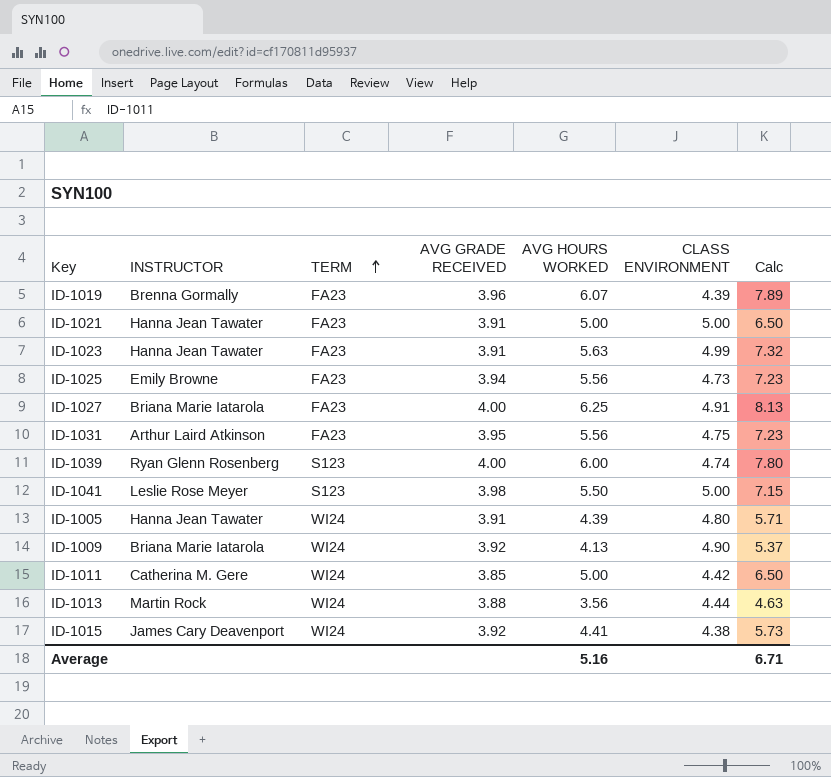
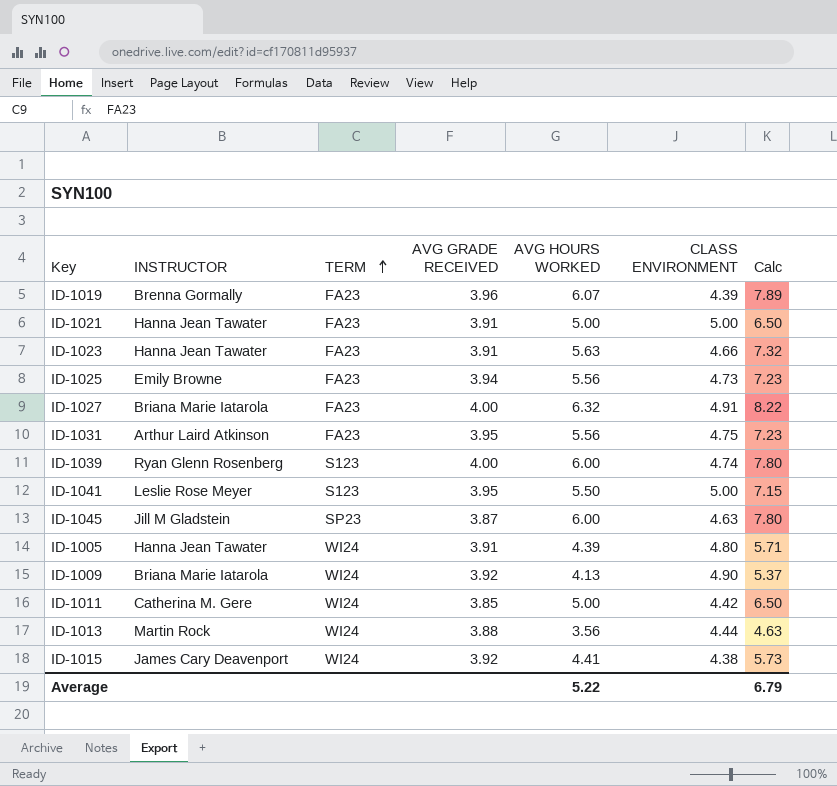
ID-1023 | CLASS ENVIRONMENT: 4.99 -> 4.66
ID-1027 | AVG HOURS WORKED: 6.25 -> 6.32
ID-1027 | Calc: 8.13 -> 8.22
ID-1041 | AVG GRADE RECEIVED: 3.98 -> 3.95
row ID-1045: none -> Jill M Gladstein | SP23 | 3.87 | 6.00 | 4.63 | 7.80
Average | AVG HOURS WORKED: 5.16 -> 5.22
Average | Calc: 6.71 -> 6.79

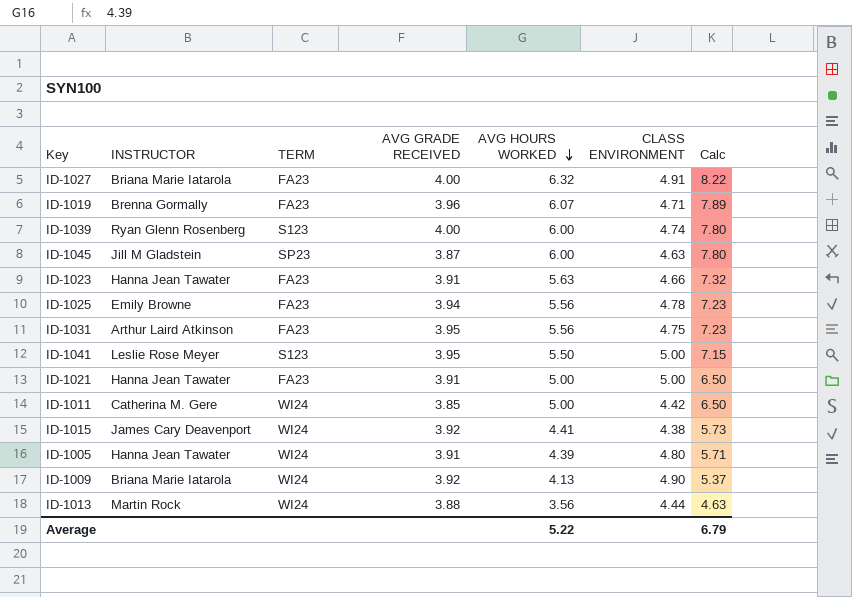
row order: TERM ascending -> AVG HOURS WORKED descending
ID-1019 | CLASS ENVIRONMENT: 4.39 -> 4.71
ID-1025 | CLASS ENVIRONMENT: 4.73 -> 4.78

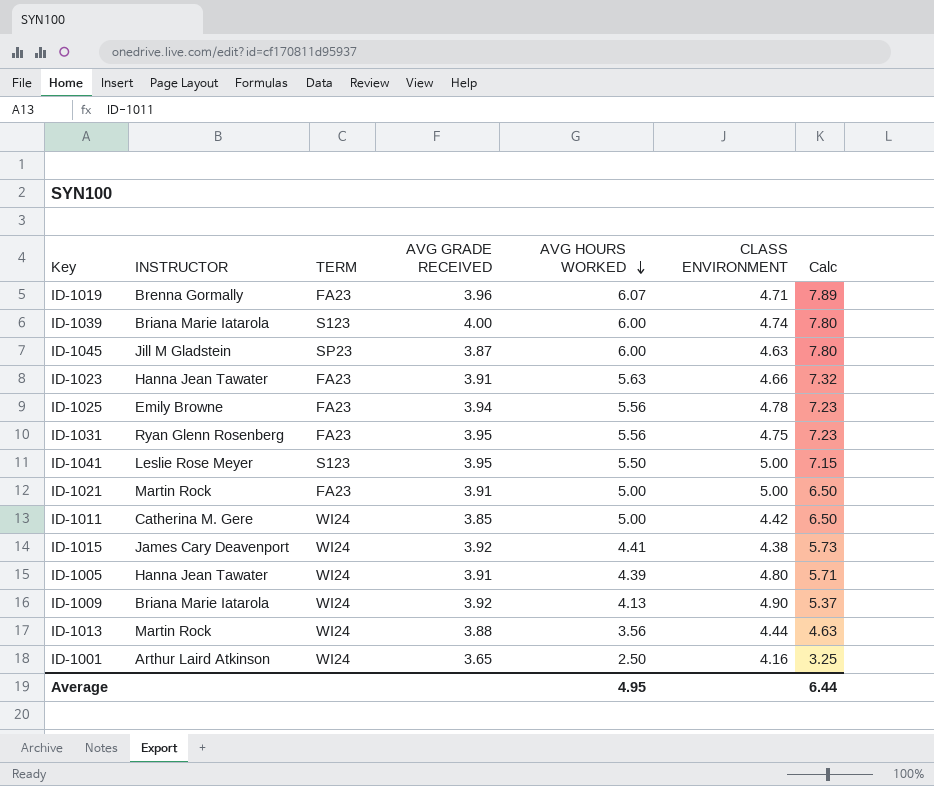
row ID-1027: Briana Marie Iatarola | FA23 | 4.00 | 6.32 | 4.91 | 8.22 -> none
ID-1039 | INSTRUCTOR: Ryan Glenn Rosenberg -> Briana Marie Iatarola
ID-1031 | INSTRUCTOR: Arthur Laird Atkinson -> Ryan Glenn Rosenberg
ID-1021 | INSTRUCTOR: Hanna Jean Tawater -> Martin Rock
row ID-1001: none -> Arthur Laird Atkinson | WI24 | 3.65 | 2.50 | 4.16 | 3.25
Average | AVG HOURS WORKED: 5.22 -> 4.95
Average | Calc: 6.79 -> 6.44

